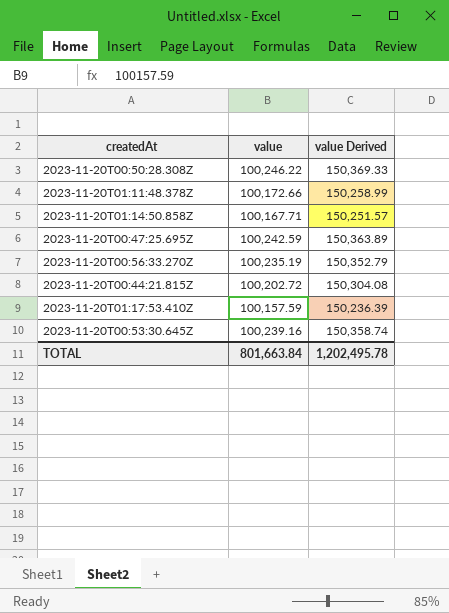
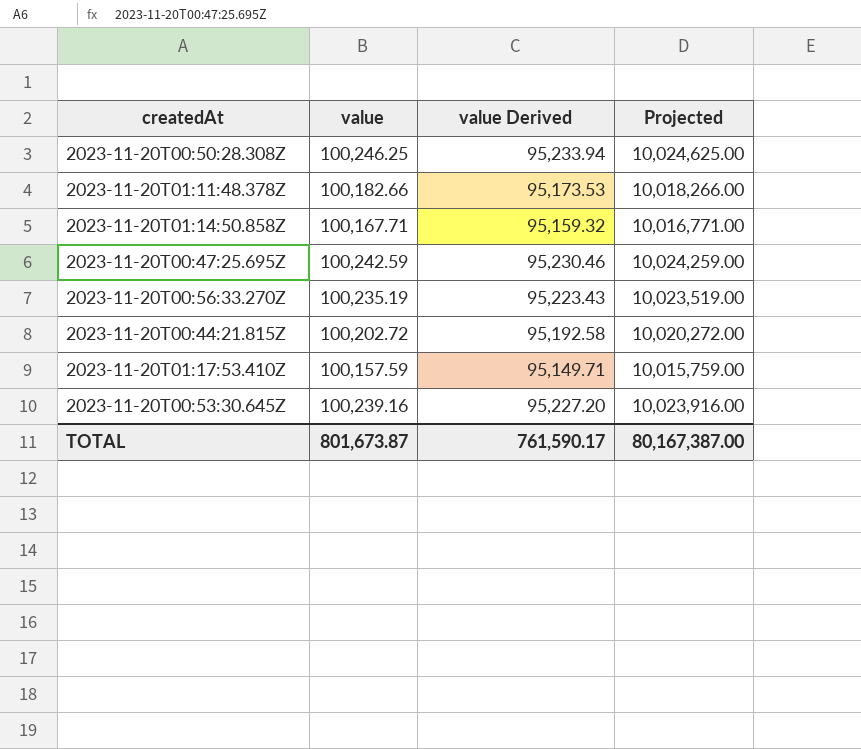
column value Derived | formula: [value] * 1.5 -> [value] * 0.95
column Projected | formula: none -> [value] * 100
2023-11-20T00:50:28.308Z | value: 100,246.22 -> 100,246.25
2023-11-20T01:11:48.378Z | value: 100,172.66 -> 100,182.66
TOTAL | value: 801,663.84 -> 801,673.87
TOTAL | value Derived: 1,202,495.78 -> 761,590.17

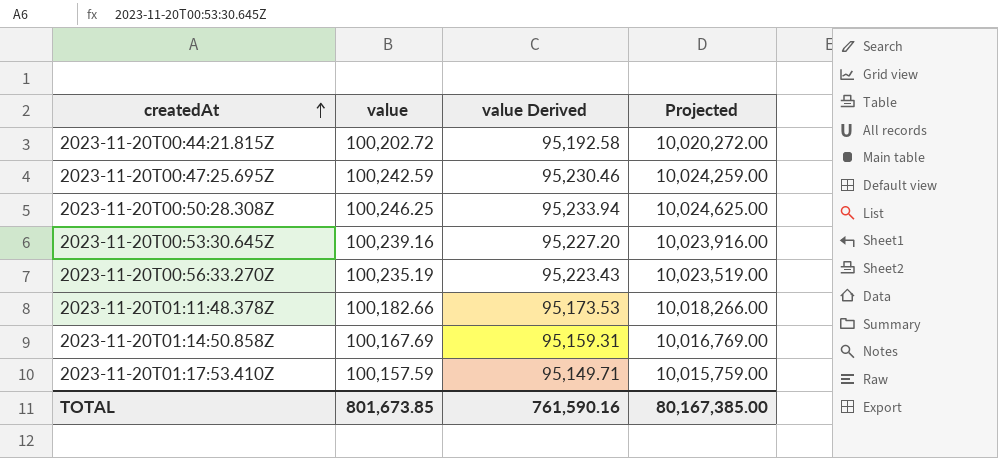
row order: none -> createdAt ascending
2023-11-20T01:14:50.858Z | value: 100,167.71 -> 100,167.69
2023-11-20T01:14:50.858Z | value Derived: 95,159.32 -> 95,159.31
2023-11-20T01:14:50.858Z | Projected: 10,016,771.00 -> 10,016,769.00
TOTAL | value: 801,673.87 -> 801,673.85
TOTAL | value Derived: 761,590.17 -> 761,590.16
TOTAL | Projected: 80,167,387.00 -> 80,167,385.00

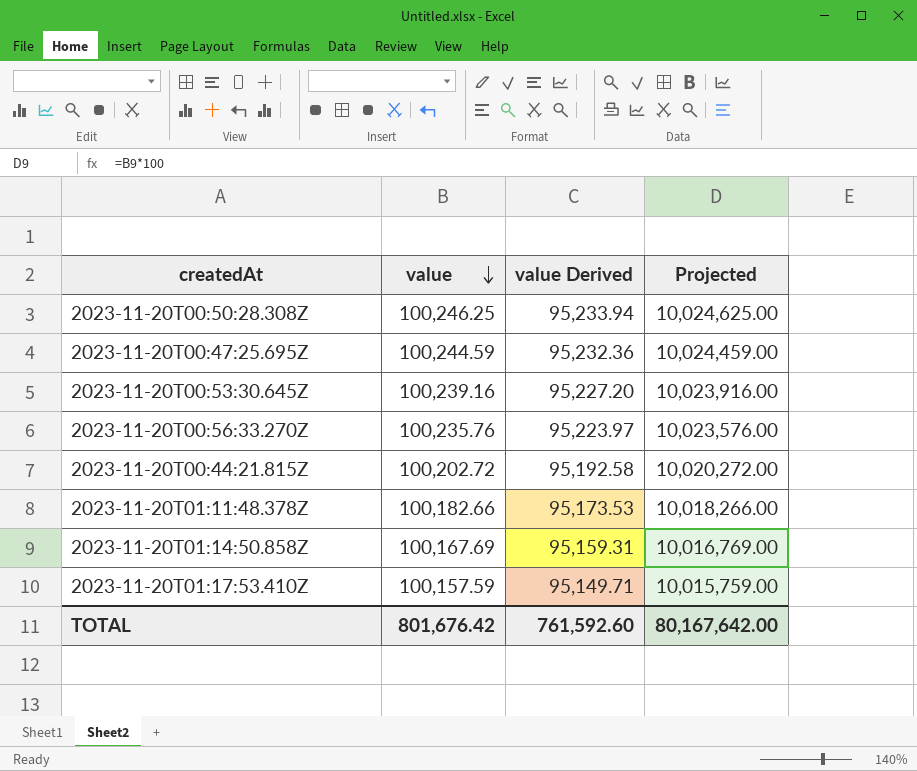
row order: createdAt ascending -> value descending
2023-11-20T00:47:25.695Z | value: 100,242.59 -> 100,244.59
2023-11-20T00:47:25.695Z | value Derived: 95,230.46 -> 95,232.36
2023-11-20T00:47:25.695Z | Projected: 10,024,259.00 -> 10,024,459.00
2023-11-20T00:56:33.270Z | value: 100,235.19 -> 100,235.76
2023-11-20T00:56:33.270Z | value Derived: 95,223.43 -> 95,223.97
2023-11-20T00:56:33.270Z | Projected: 10,023,519.00 -> 10,023,576.00
TOTAL | value: 801,673.85 -> 801,676.42
TOTAL | value Derived: 761,590.16 -> 761,592.60
TOTAL | Projected: 80,167,385.00 -> 80,167,642.00

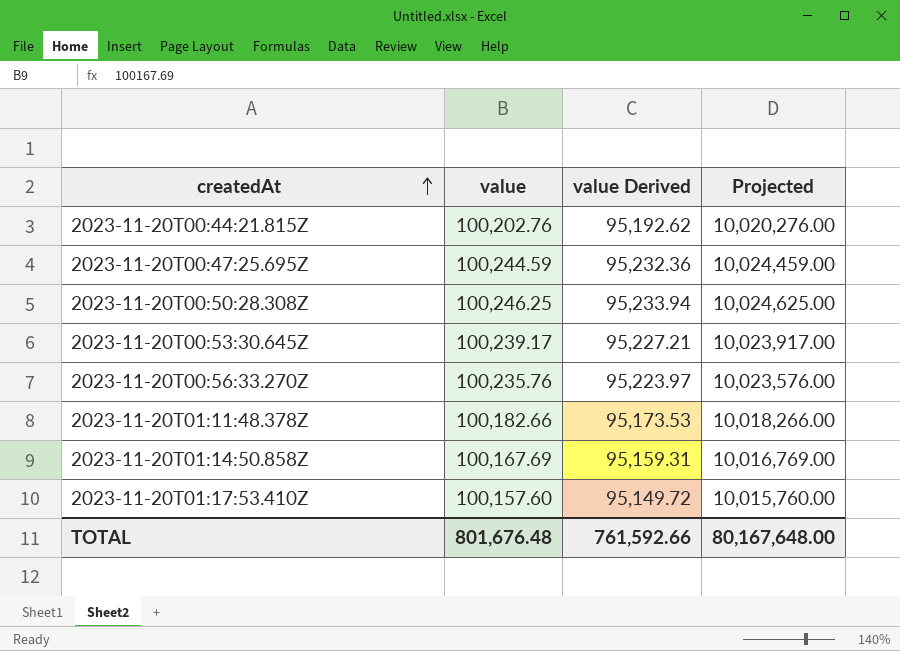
row order: value descending -> createdAt ascending
2023-11-20T00:44:21.815Z | value: 100,202.72 -> 100,202.76
2023-11-20T00:44:21.815Z | value Derived: 95,192.58 -> 95,192.62
2023-11-20T00:44:21.815Z | Projected: 10,020,272.00 -> 10,020,276.00
2023-11-20T00:53:30.645Z | value: 100,239.16 -> 100,239.17
2023-11-20T00:53:30.645Z | value Derived: 95,227.20 -> 95,227.21
2023-11-20T00:53:30.645Z | Projected: 10,023,916.00 -> 10,023,917.00
2023-11-20T01:17:53.410Z | value: 100,157.59 -> 100,157.60
2023-11-20T01:17:53.410Z | value Derived: 95,149.71 -> 95,149.72
2023-11-20T01:17:53.410Z | Projected: 10,015,759.00 -> 10,015,760.00
TOTAL | value: 801,676.42 -> 801,676.48
TOTAL | value Derived: 761,592.60 -> 761,592.66
TOTAL | Projected: 80,167,642.00 -> 80,167,648.00

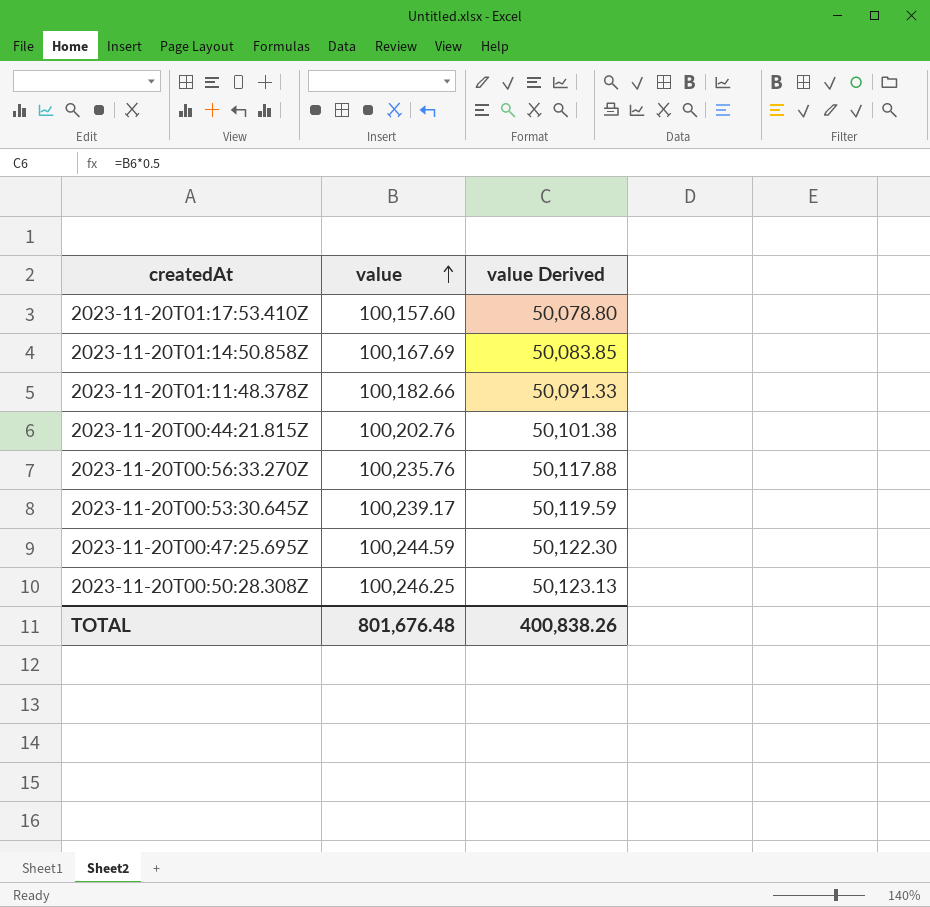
row order: createdAt ascending -> value ascending
column Projected | formula: [value] * 100 -> none
column value Derived | formula: [value] * 0.95 -> [value] * 0.5
TOTAL | value Derived: 761,592.66 -> 400,838.26

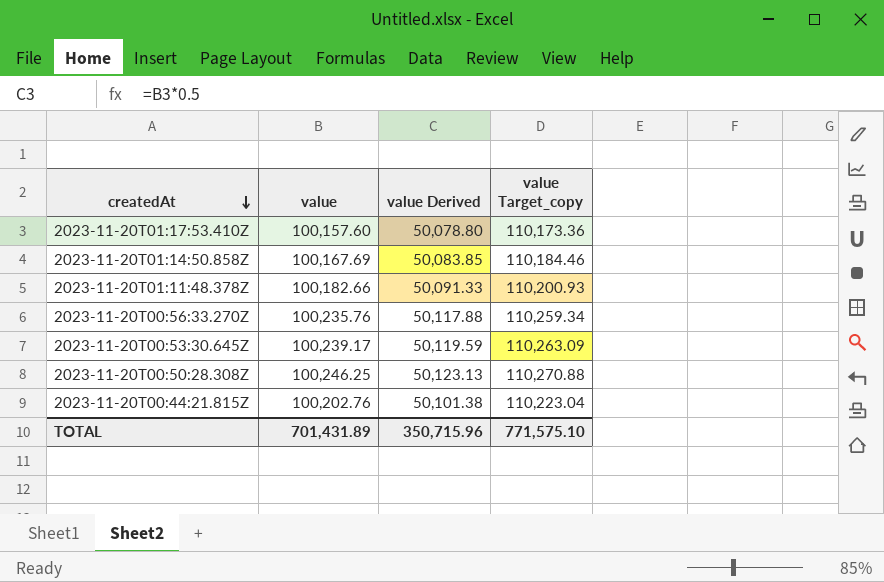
row order: value ascending -> createdAt descending
column value Target_copy | formula: none -> [value] * 1.1
row 2023-11-20T00:47:25.695Z: 100,244.59 | 50,122.30 -> none
TOTAL | value: 801,676.48 -> 701,431.89
TOTAL | value Derived: 400,838.26 -> 350,715.96

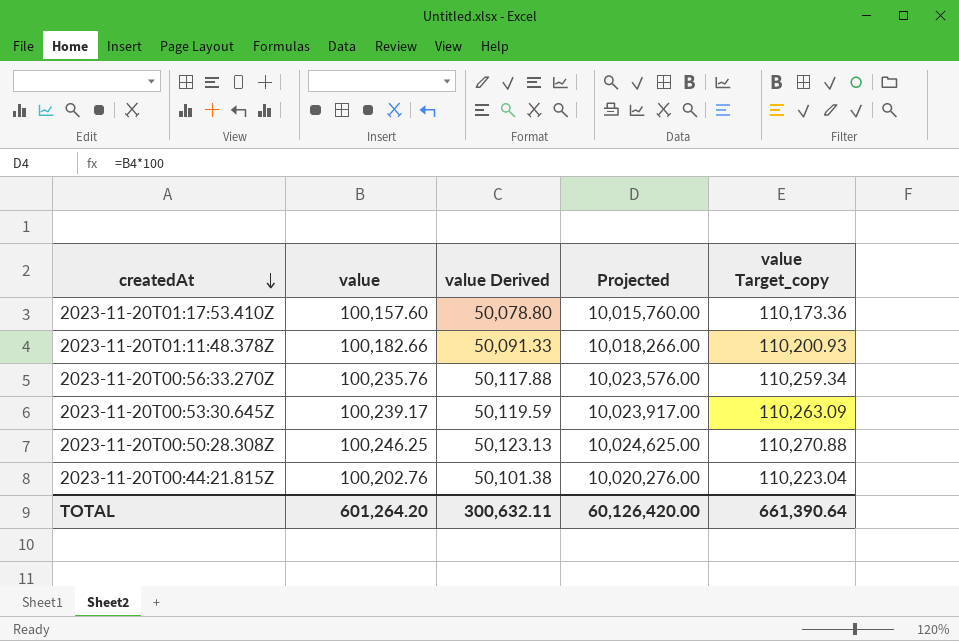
column Projected | formula: none -> [value] * 100
row 2023-11-20T01:14:50.858Z: 100,167.69 | 50,083.85 | 110,184.46 -> none
TOTAL | value: 701,431.89 -> 601,264.20
TOTAL | value Derived: 350,715.96 -> 300,632.11
TOTAL | value Target_copy: 771,575.10 -> 661,390.64

